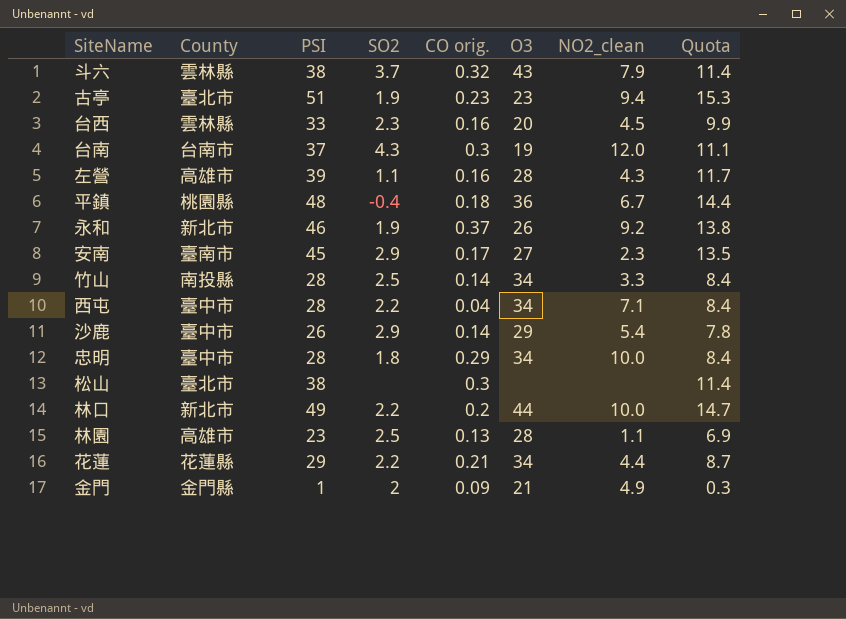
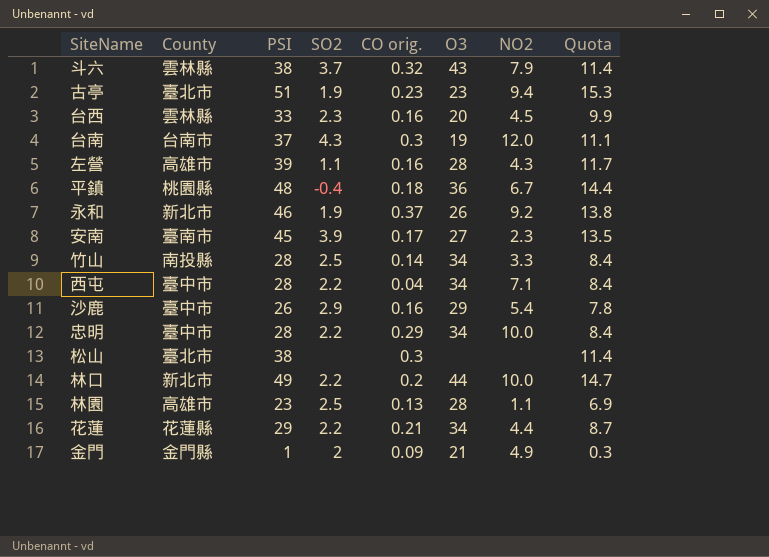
column name: NO2_clean -> NO2
安南 | SO2: 2.9 -> 3.9
沙鹿 | CO orig.: 0.14 -> 0.16
忠明 | SO2: 1.8 -> 2.2

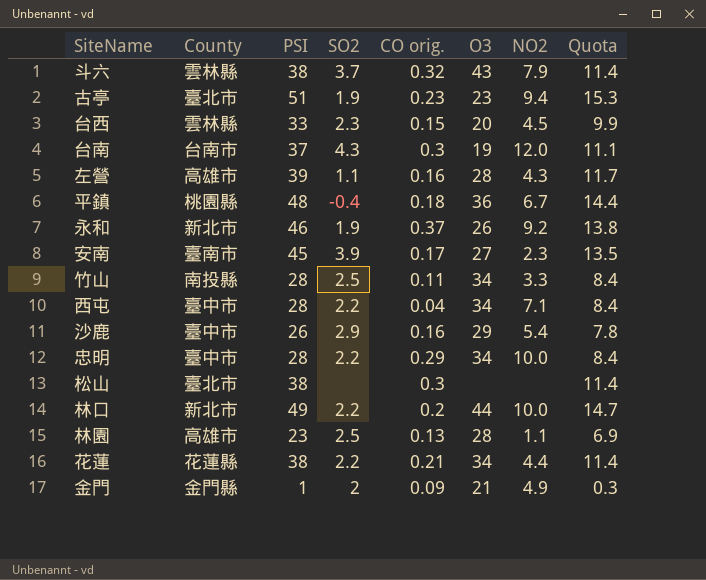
台西 | CO orig.: 0.16 -> 0.15
竹山 | CO orig.: 0.14 -> 0.11
花蓮 | PSI: 29 -> 38
花蓮 | Quota: 8.7 -> 11.4

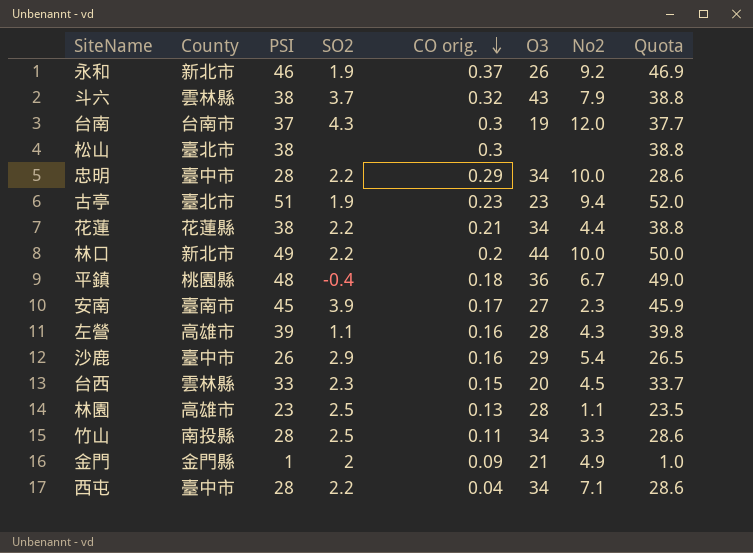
row order: none -> CO orig. descending
column name: NO2 -> No2
column Quota | formula: [PSI] * 0.3 -> [PSI] * 1.02

